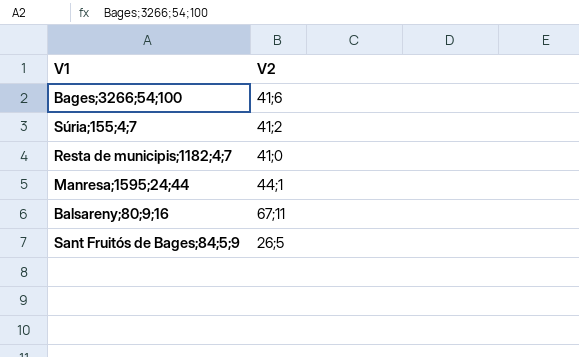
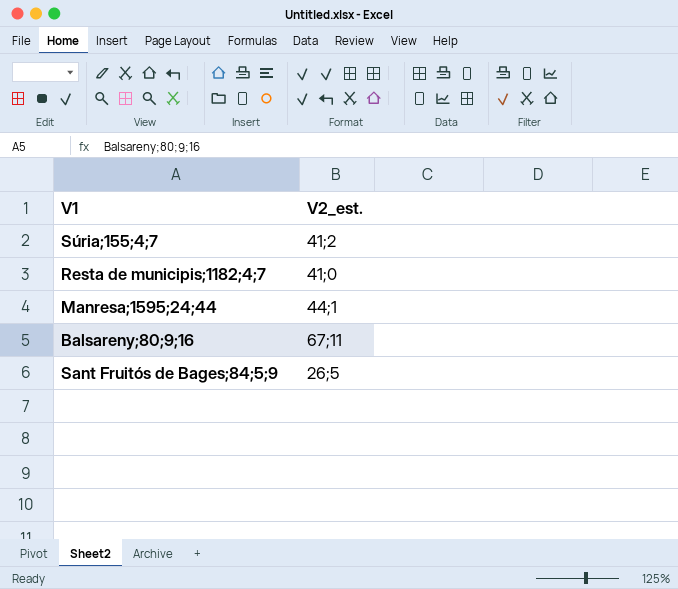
column name: V2 -> V2_est.
row Bages;3266;54;100: 41;6 -> none

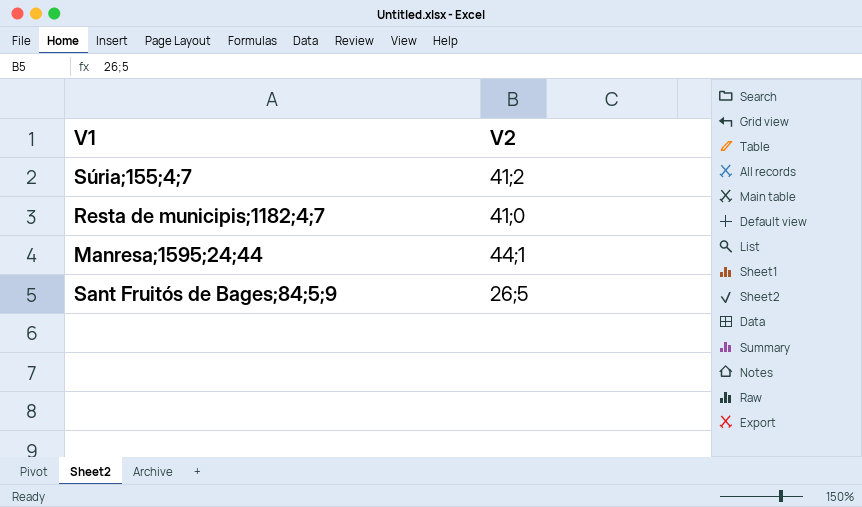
column name: V2_est. -> V2
row Balsareny;80;9;16: 67;11 -> none

